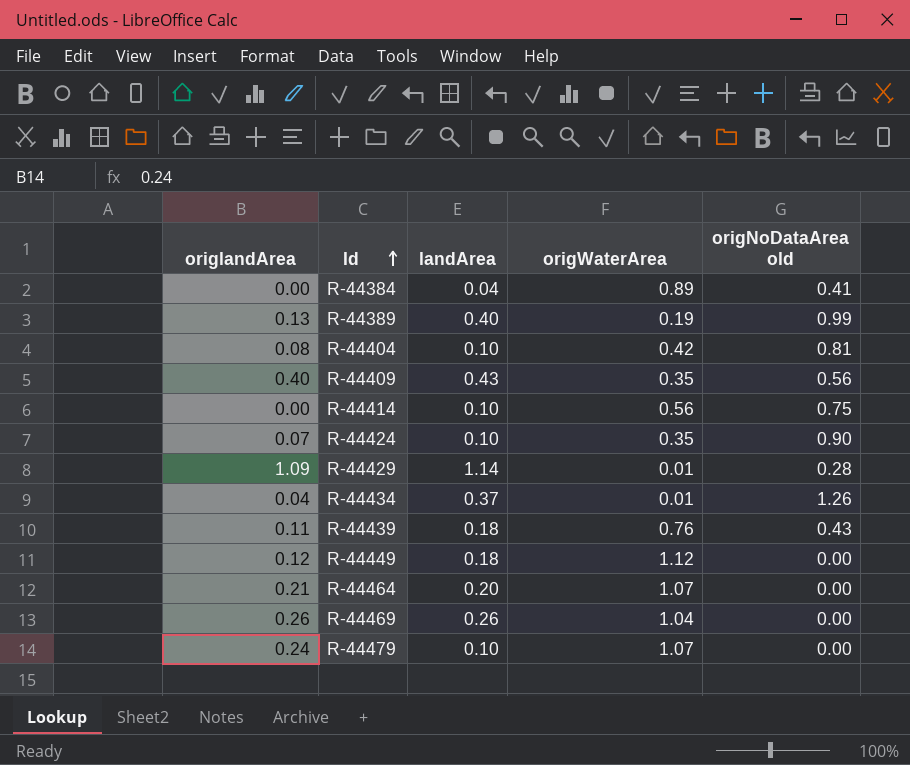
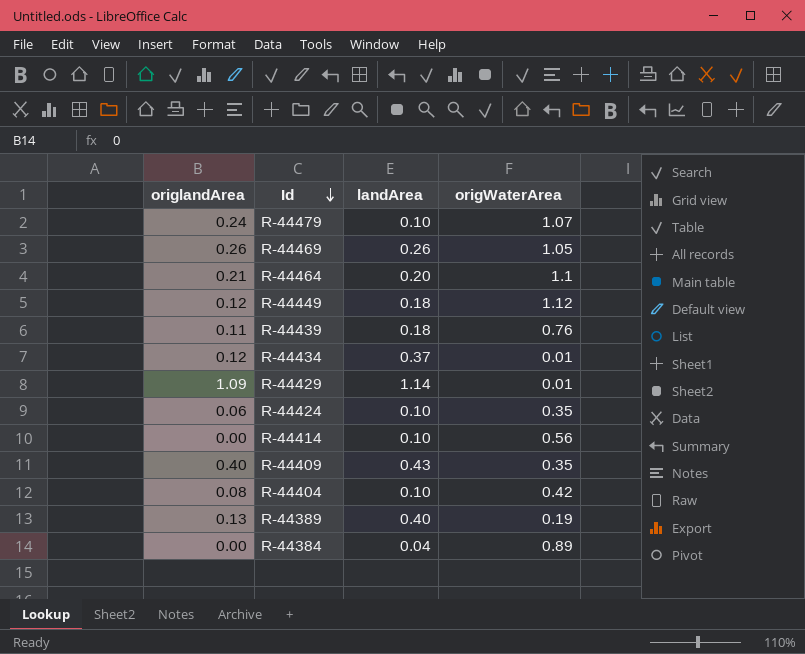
row order: Id ascending -> Id descending
column origNoDataArea old | position: 5 -> none
R-44469 | origWaterArea: 1.04 -> 1.05
R-44464 | origWaterArea: 1.07 -> 1.1
R-44434 | origlandArea: 0.04 -> 0.12
R-44424 | origlandArea: 0.07 -> 0.06

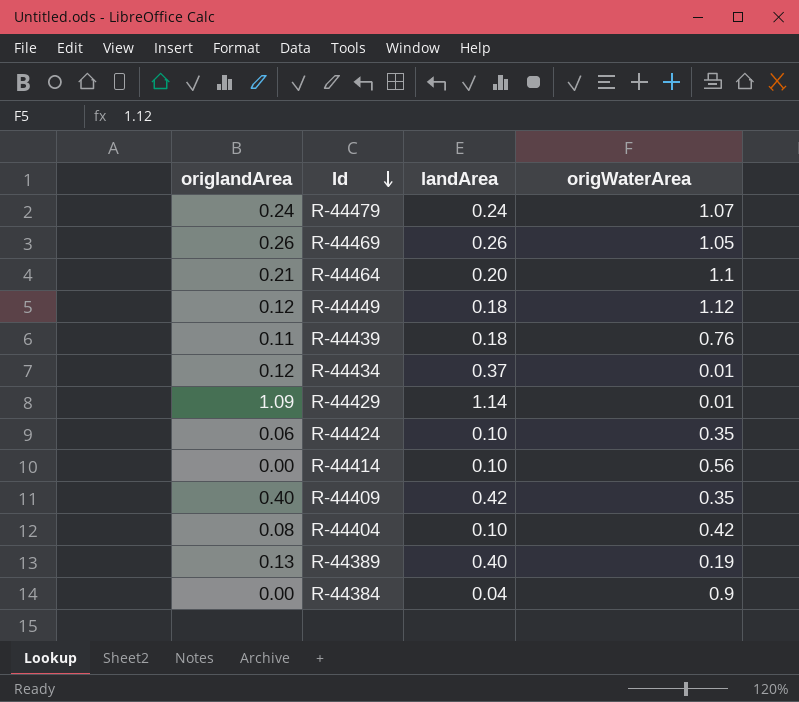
R-44479 | landArea: 0.10 -> 0.24
R-44409 | landArea: 0.43 -> 0.42
R-44384 | origWaterArea: 0.89 -> 0.9

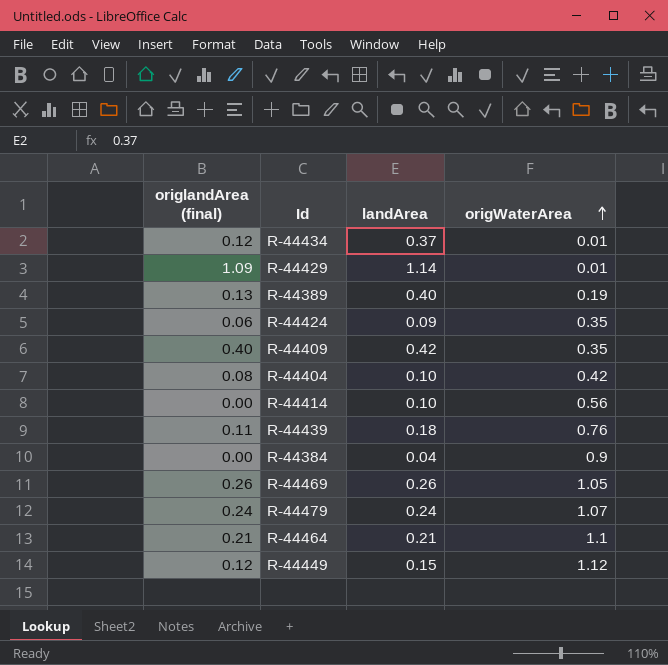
row order: Id descending -> origWaterArea ascending
column name: origlandArea -> origlandArea (final)
R-44424 | landArea: 0.10 -> 0.09
R-44464 | landArea: 0.20 -> 0.21
R-44449 | landArea: 0.18 -> 0.15

